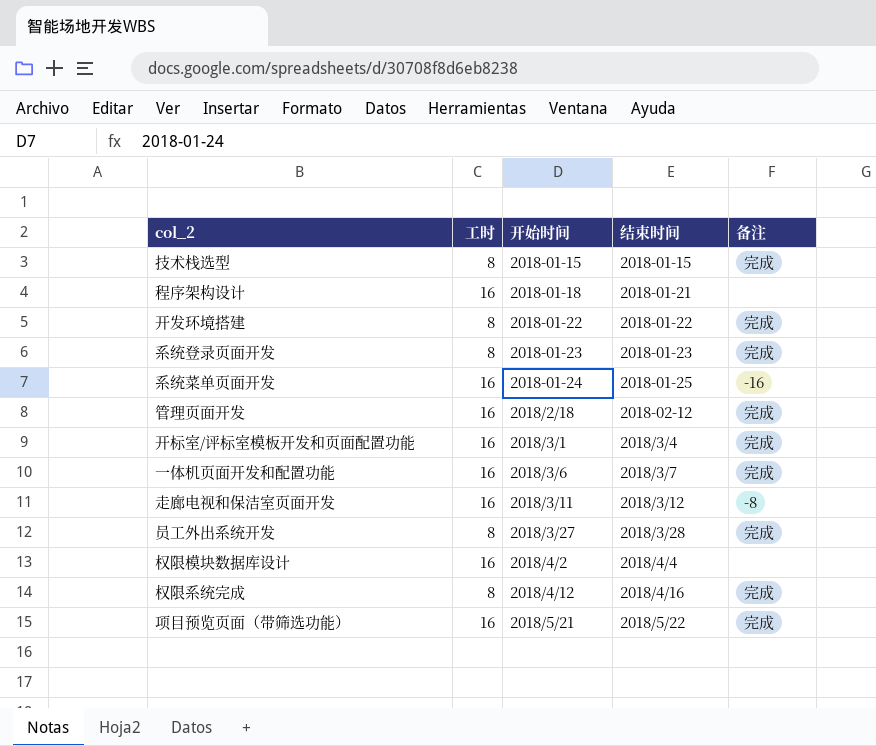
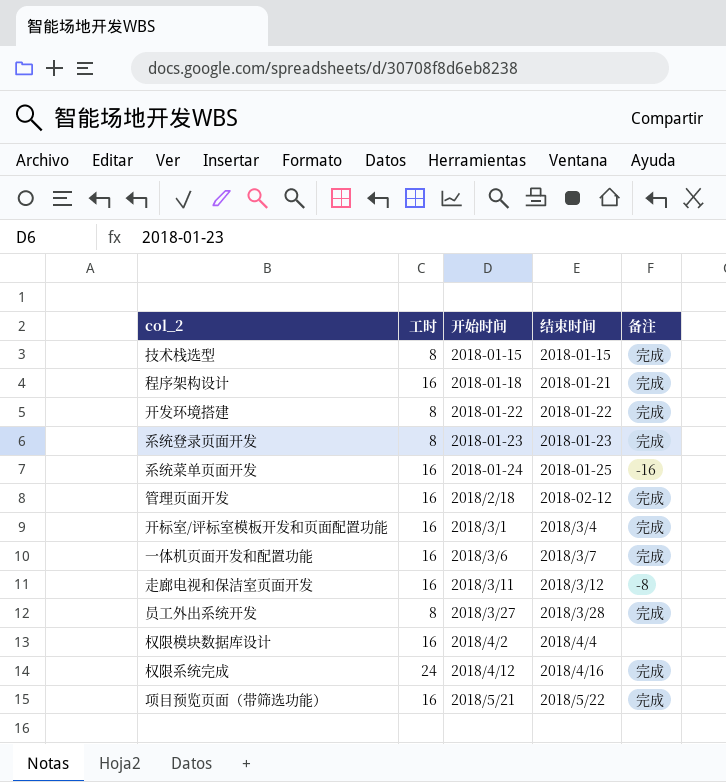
程序架构设计 | 备注: none -> 完成
权限系统完成 | 工时: 8 -> 24

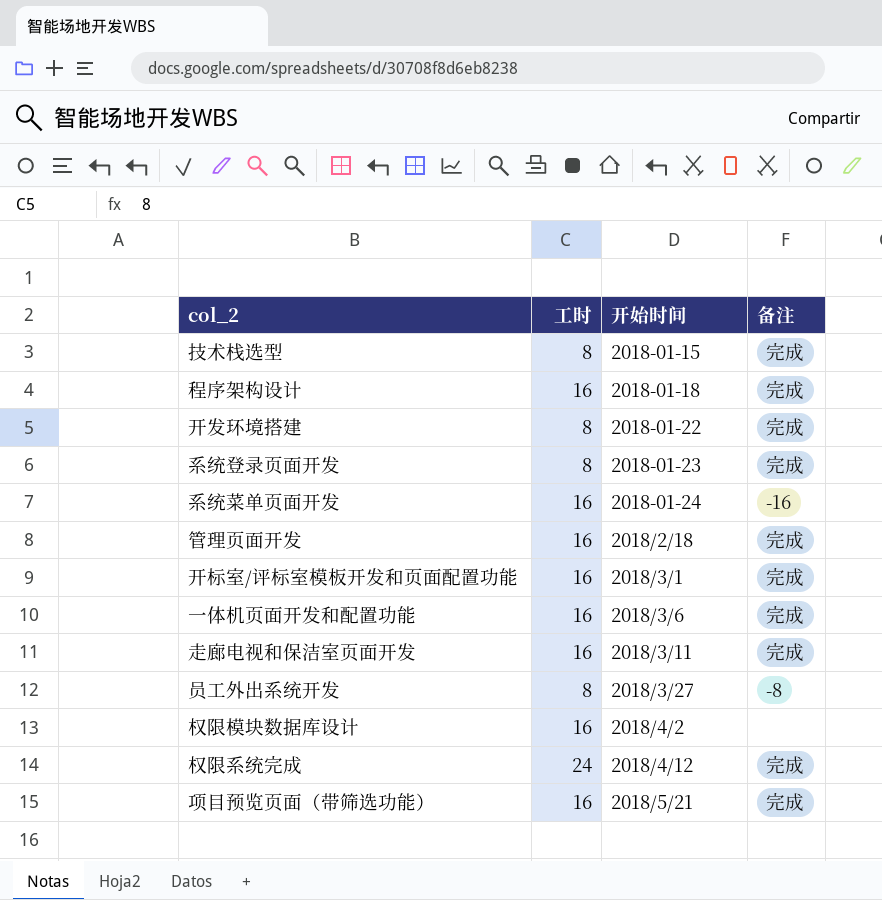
column 结束时间 | position: 4 -> none
走廊电视和保洁室页面开发 | 备注: -8 -> 完成
员工外出系统开发 | 备注: 完成 -> -8

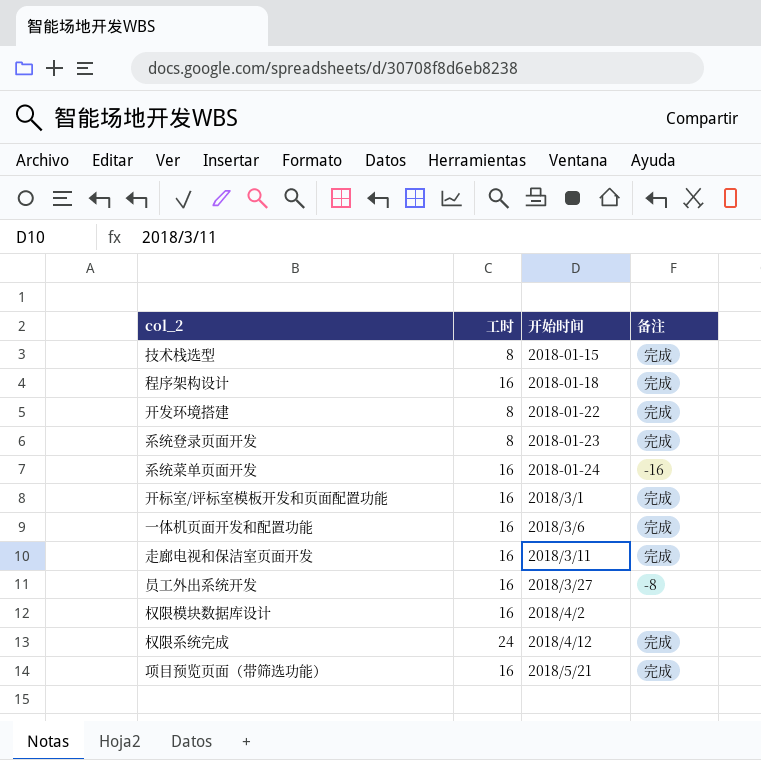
row 管理页面开发: 16 | 2018/2/18 | 完成 -> none
员工外出系统开发 | 工时: 8 -> 16

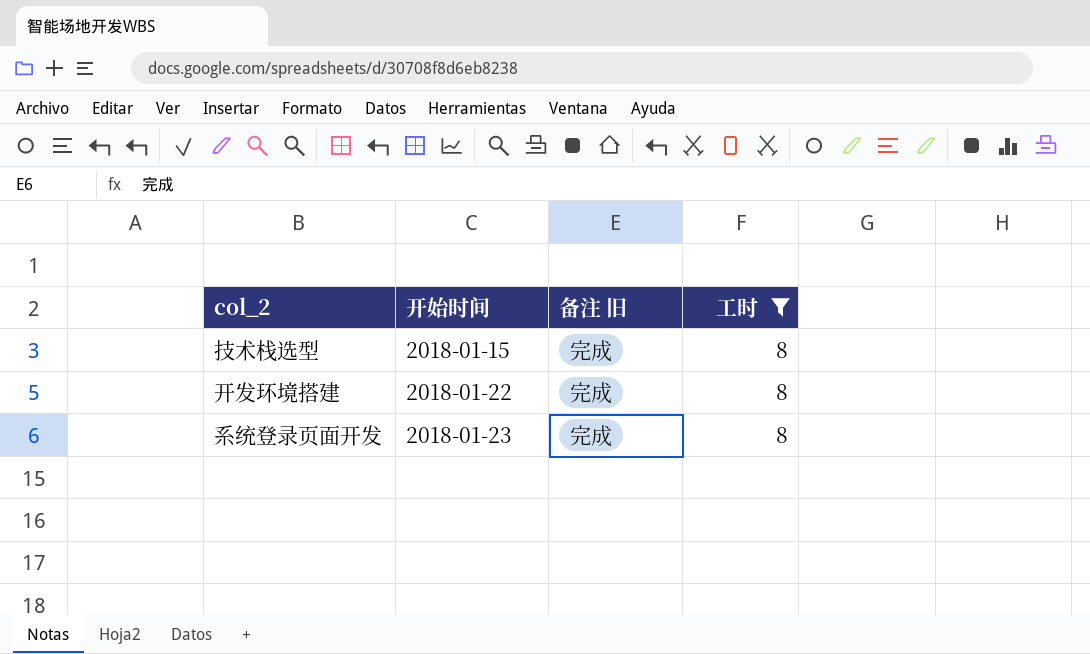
filter: none -> 工时 = 8
column name: 备注 -> 备注 旧
column 工时 | position: 2 -> 4

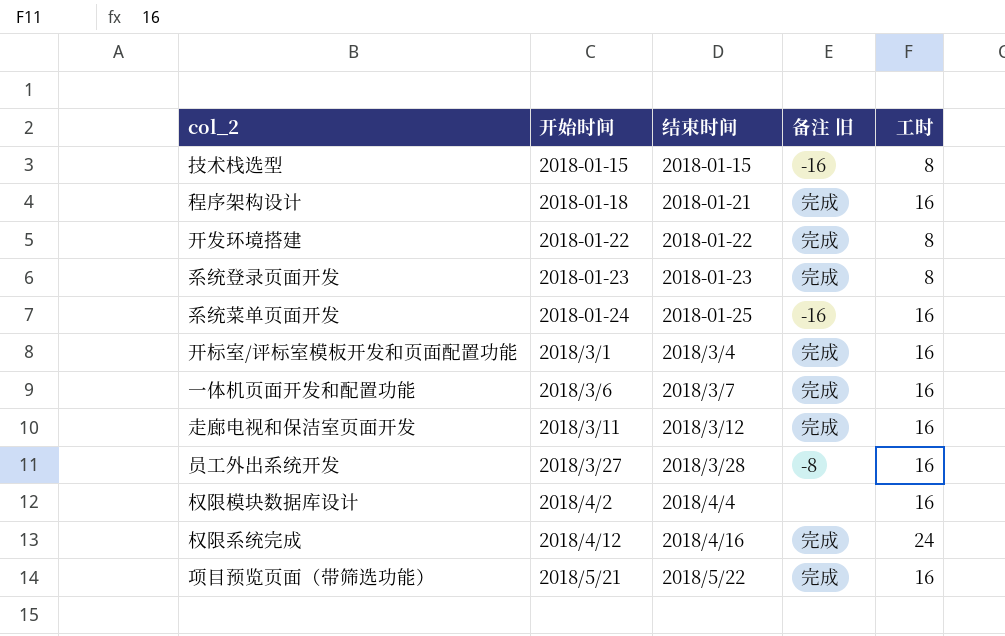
filter: 工时 = 8 -> none
column 结束时间 | position: none -> 3
技术栈选型 | 备注 旧: 完成 -> -16

